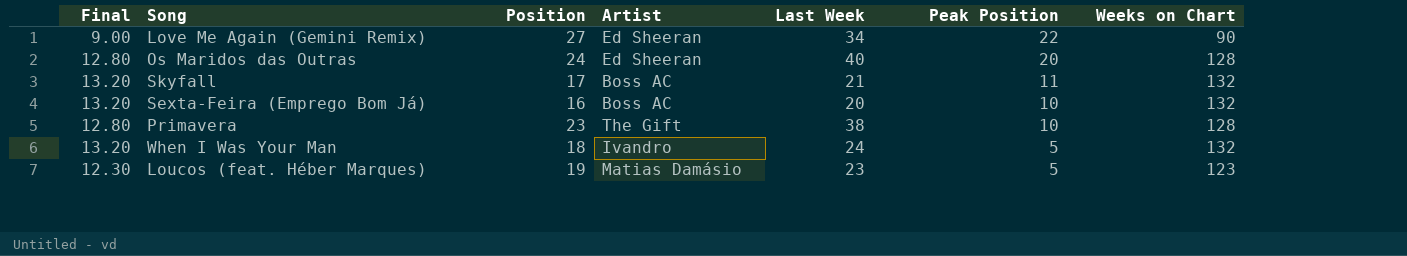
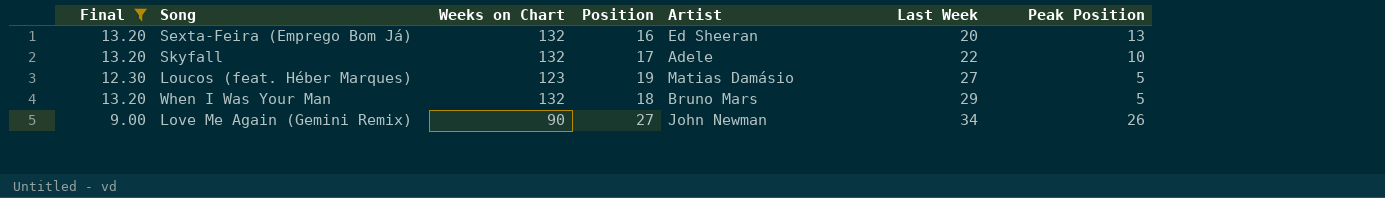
filter: none -> Final != 12.80
row order: Peak Position descending -> Last Week ascending
column Weeks on Chart | position: 7 -> 3
Sexta-Feira (Emprego Bom Já) | Artist: Boss AC -> Ed Sheeran
Sexta-Feira (Emprego Bom Já) | Peak Position: 10 -> 13
Skyfall | Artist: Boss AC -> Adele
Skyfall | Last Week: 21 -> 22
Skyfall | Peak Position: 11 -> 10
Loucos (feat. Héber Marques) | Last Week: 23 -> 27
When I Was Your Man | Artist: Ivandro -> Bruno Mars
When I Was Your Man | Last Week: 24 -> 29
Love Me Again (Gemini Remix) | Artist: Ed Sheeran -> John Newman
Love Me Again (Gemini Remix) | Peak Position: 22 -> 26

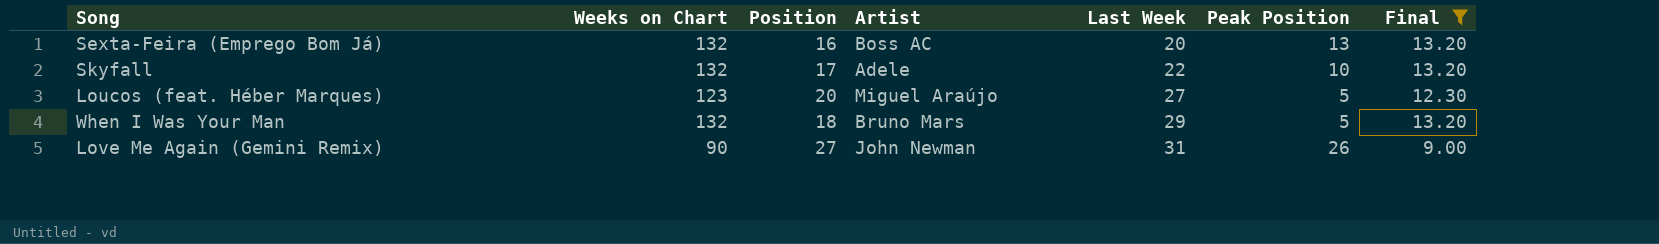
column Final | position: 1 -> 7
Sexta-Feira (Emprego Bom Já) | Artist: Ed Sheeran -> Boss AC
Loucos (feat. Héber Marques) | Position: 19 -> 20
Loucos (feat. Héber Marques) | Artist: Matias Damásio -> Miguel Araújo
Love Me Again (Gemini Remix) | Last Week: 34 -> 31

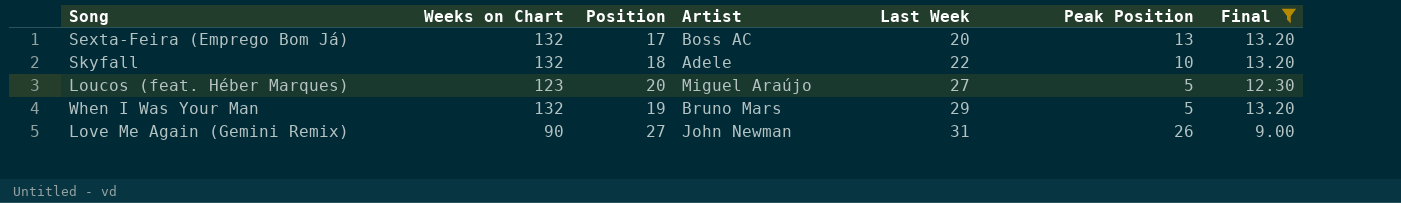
Sexta-Feira (Emprego Bom Já) | Position: 16 -> 17
Skyfall | Position: 17 -> 18
When I Was Your Man | Position: 18 -> 19

